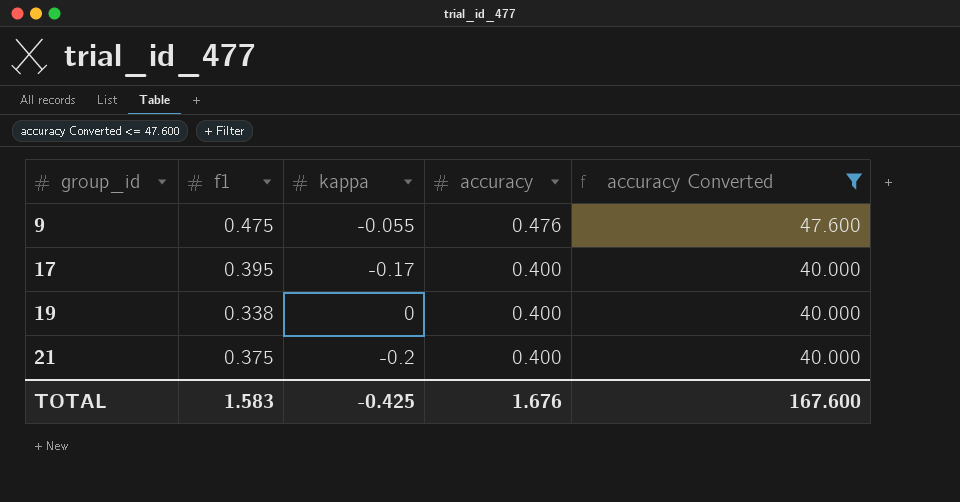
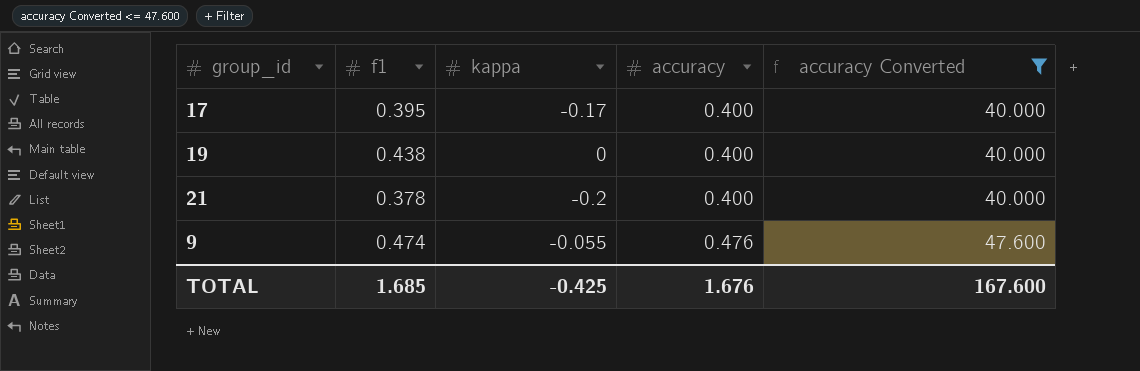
row order: group_id ascending -> accuracy ascending
19 | f1: 0.338 -> 0.438
21 | f1: 0.375 -> 0.378
9 | f1: 0.475 -> 0.474
TOTAL | f1: 1.583 -> 1.685

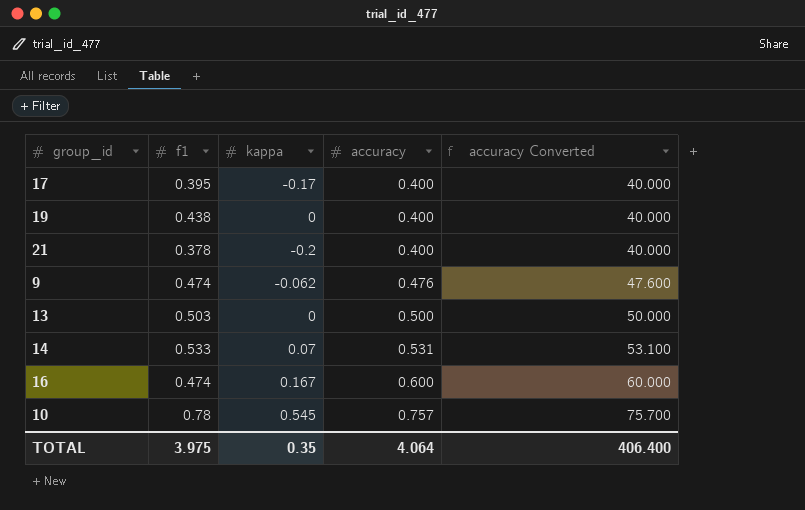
filter: accuracy Converted <= 47.600 -> none
9 | kappa: -0.055 -> -0.062
TOTAL | f1: 1.685 -> 3.975
TOTAL | kappa: -0.425 -> 0.35
TOTAL | accuracy: 1.676 -> 4.064
TOTAL | accuracy Converted: 167.600 -> 406.400

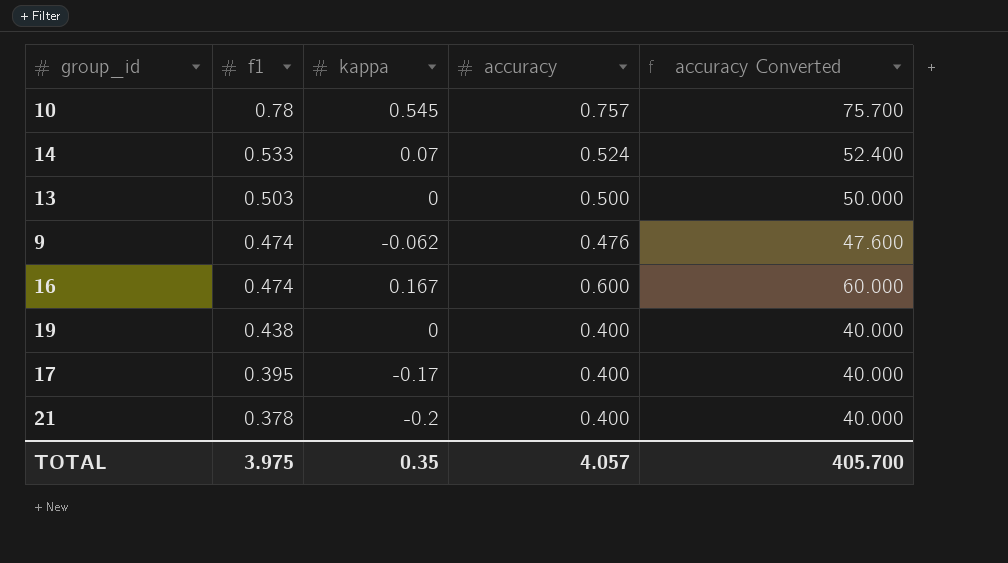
row order: accuracy ascending -> f1 descending
14 | accuracy: 0.531 -> 0.524
14 | accuracy Converted: 53.100 -> 52.400
TOTAL | accuracy: 4.064 -> 4.057
TOTAL | accuracy Converted: 406.400 -> 405.700

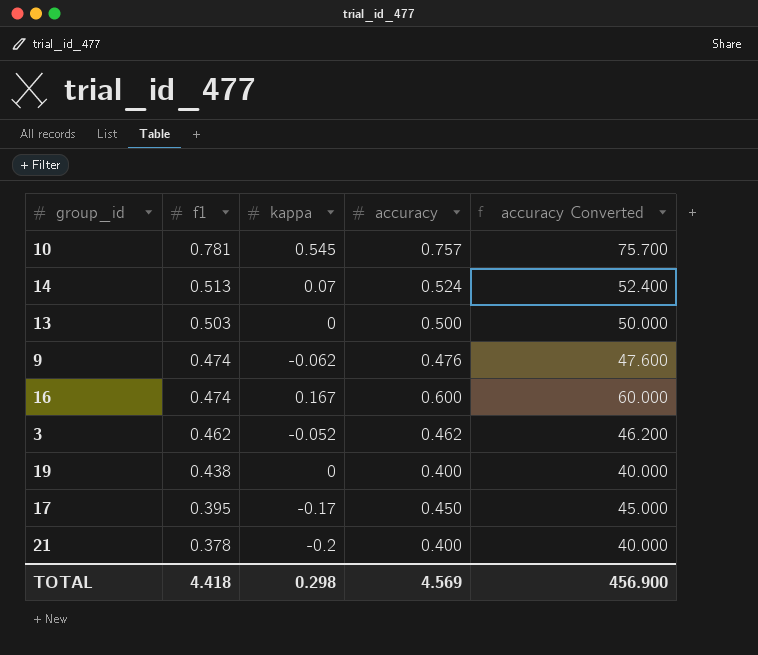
10 | f1: 0.78 -> 0.781
14 | f1: 0.533 -> 0.513
row 3: none -> 0.462 | -0.052 | 0.462 | 46.200
17 | accuracy: 0.400 -> 0.450
17 | accuracy Converted: 40.000 -> 45.000
TOTAL | f1: 3.975 -> 4.418
TOTAL | kappa: 0.35 -> 0.298
TOTAL | accuracy: 4.057 -> 4.569
TOTAL | accuracy Converted: 405.700 -> 456.900

